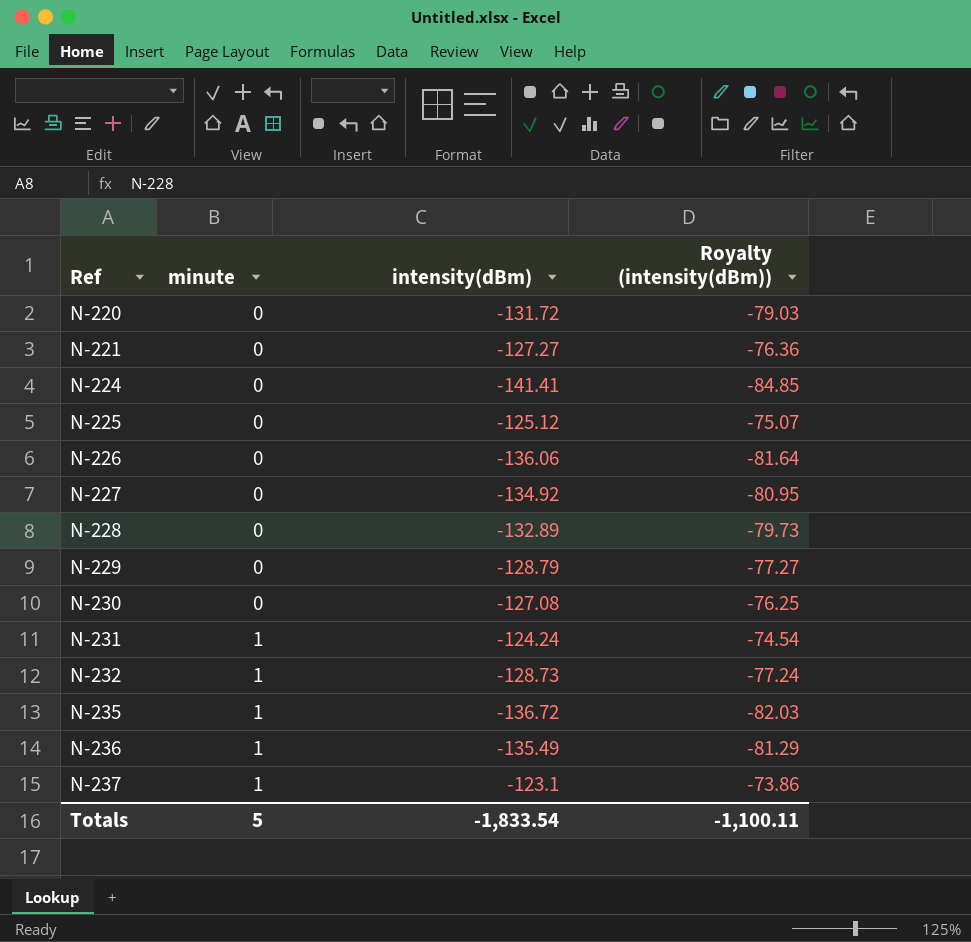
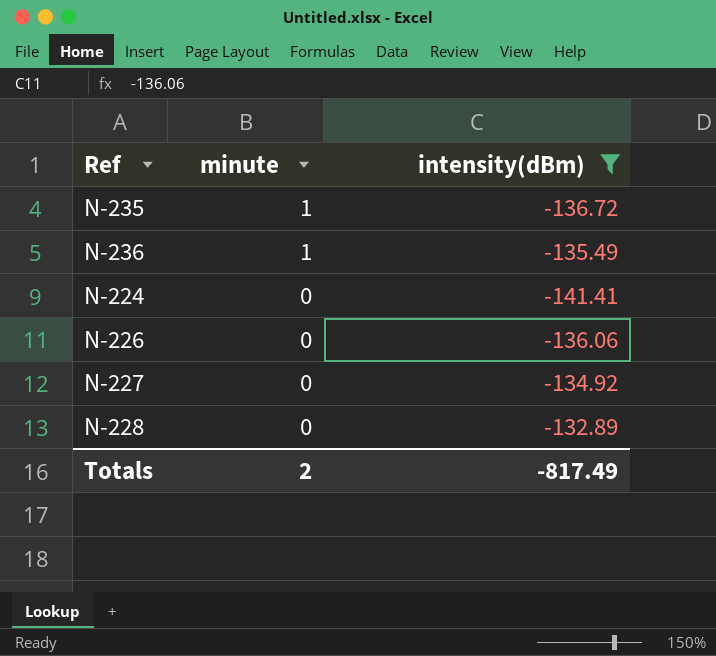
filter: none -> intensity(dBm) <= -132.89
row order: Ref ascending -> minute descending
column Royalty (intensity(dBm)) | formula: [intensity(dBm)] * 0.6 -> none
Totals | minute: 5 -> 2
Totals | intensity(dBm): -1,833.54 -> -817.49

